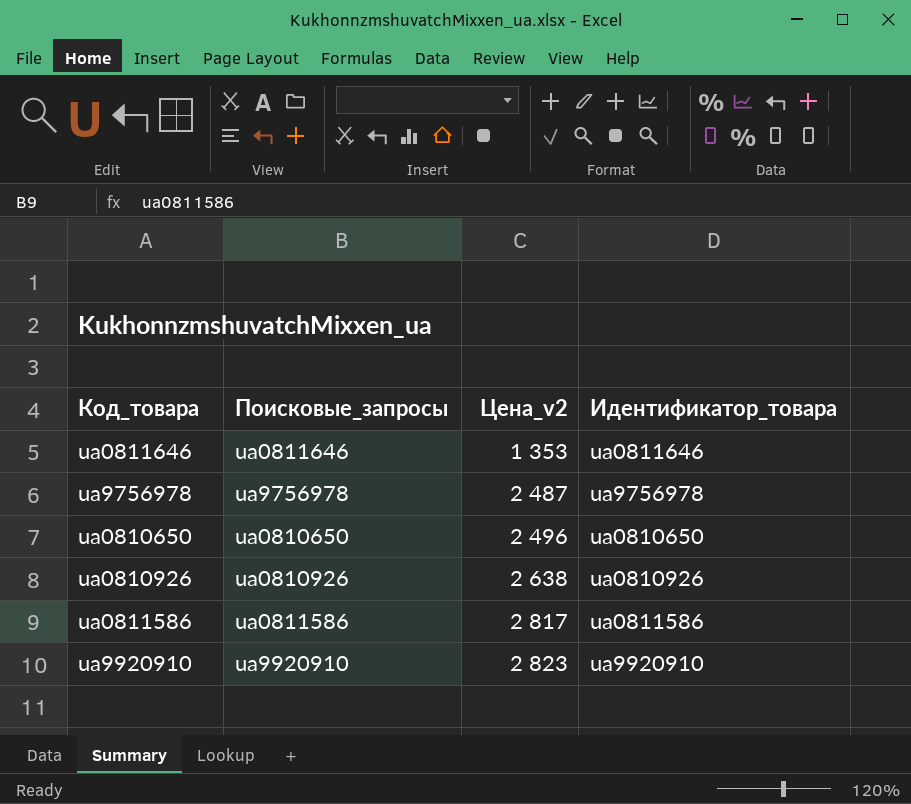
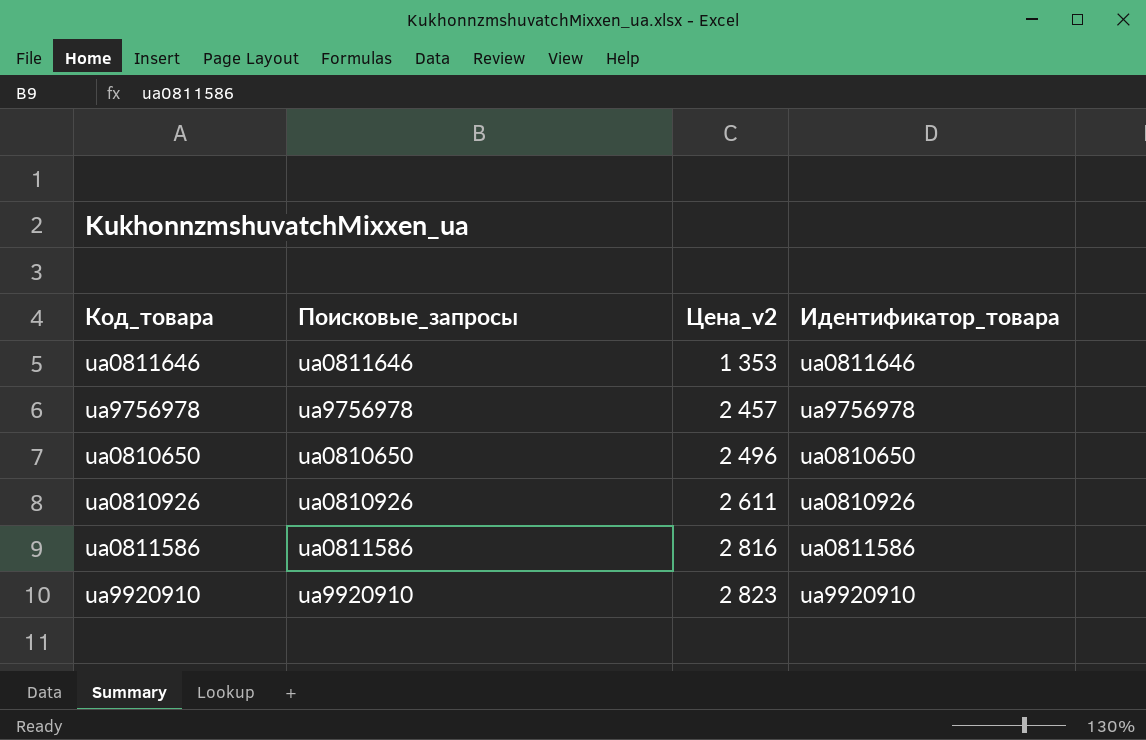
ua9756978 | Цена_v2: 2 487 -> 2 457
ua0810926 | Цена_v2: 2 638 -> 2 611
ua0811586 | Цена_v2: 2 817 -> 2 816

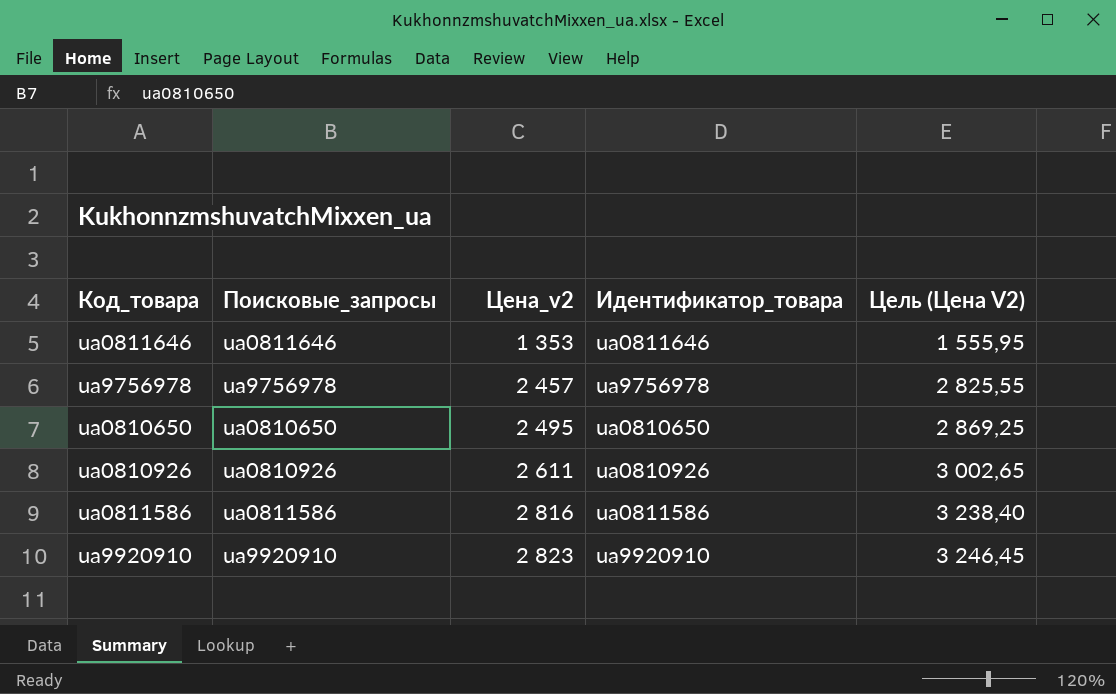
column Цель (Цена V2) | formula: none -> [Цена_v2] * 1,15
ua0810650 | Цена_v2: 2 496 -> 2 495

